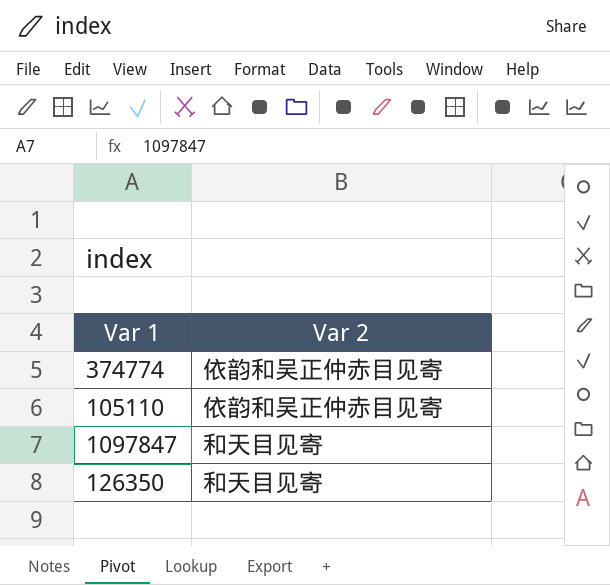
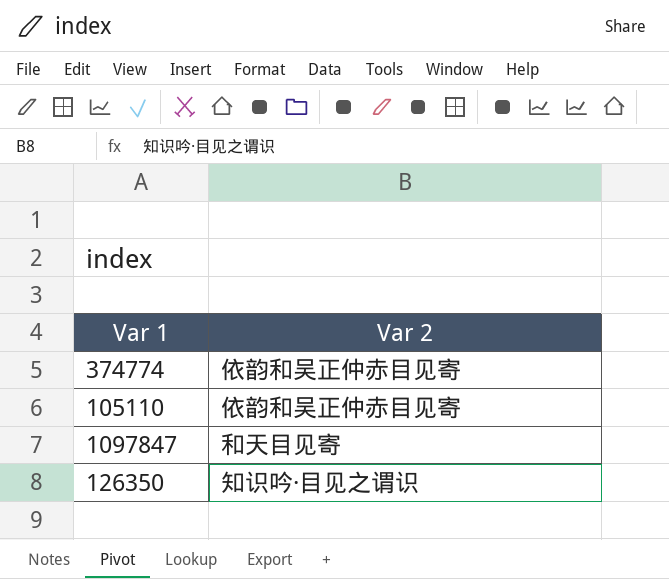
126350 | Var 2: 和天目见寄 -> 知识吟·目见之谓识

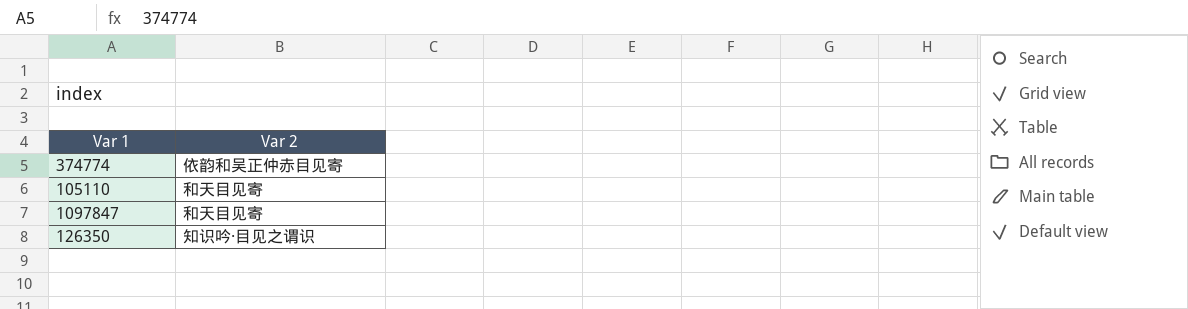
105110 | Var 2: 依韵和吴正仲赤目见寄 -> 和天目见寄

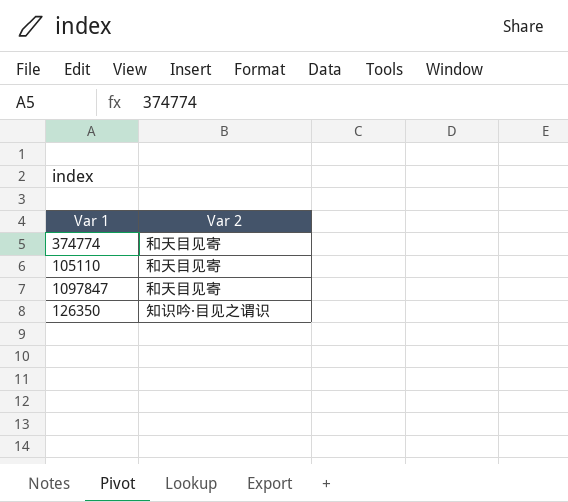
374774 | Var 2: 依韵和吴正仲赤目见寄 -> 和天目见寄

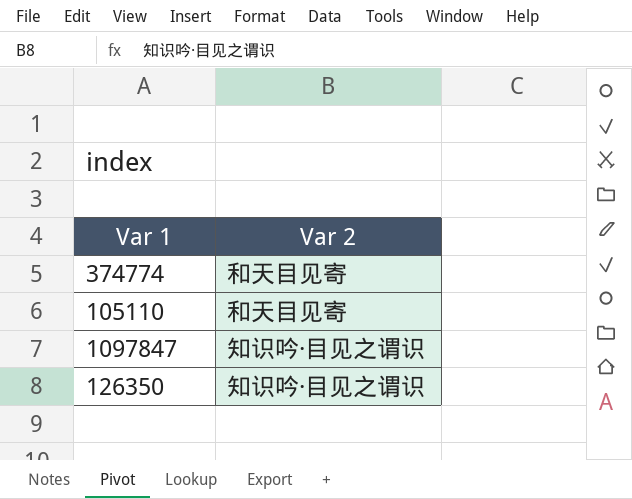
1097847 | Var 2: 和天目见寄 -> 知识吟·目见之谓识

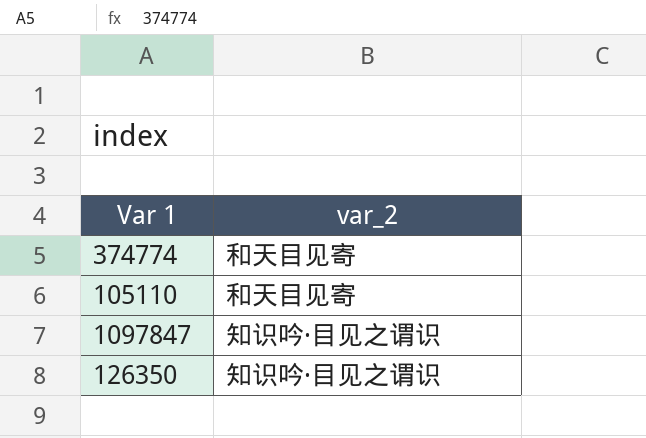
column name: Var 2 -> var_2

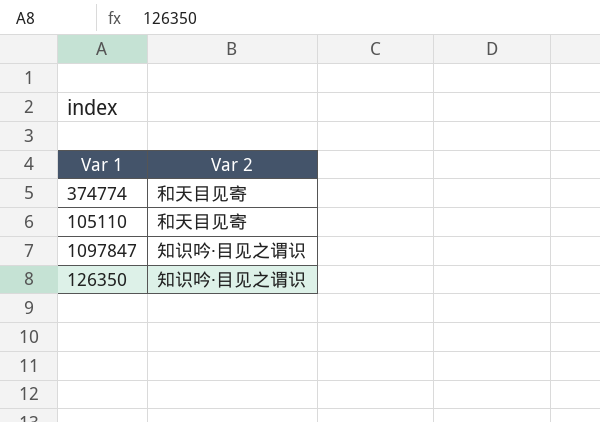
column name: var_2 -> Var 2

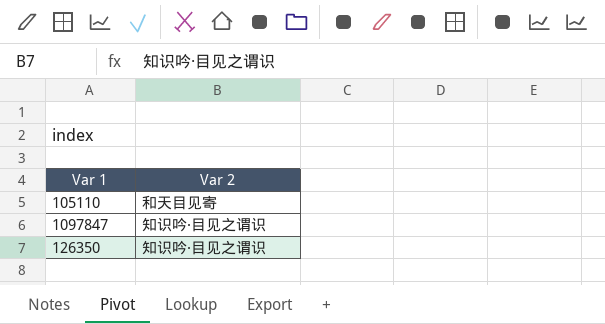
row 374774: 和天目见寄 -> none

